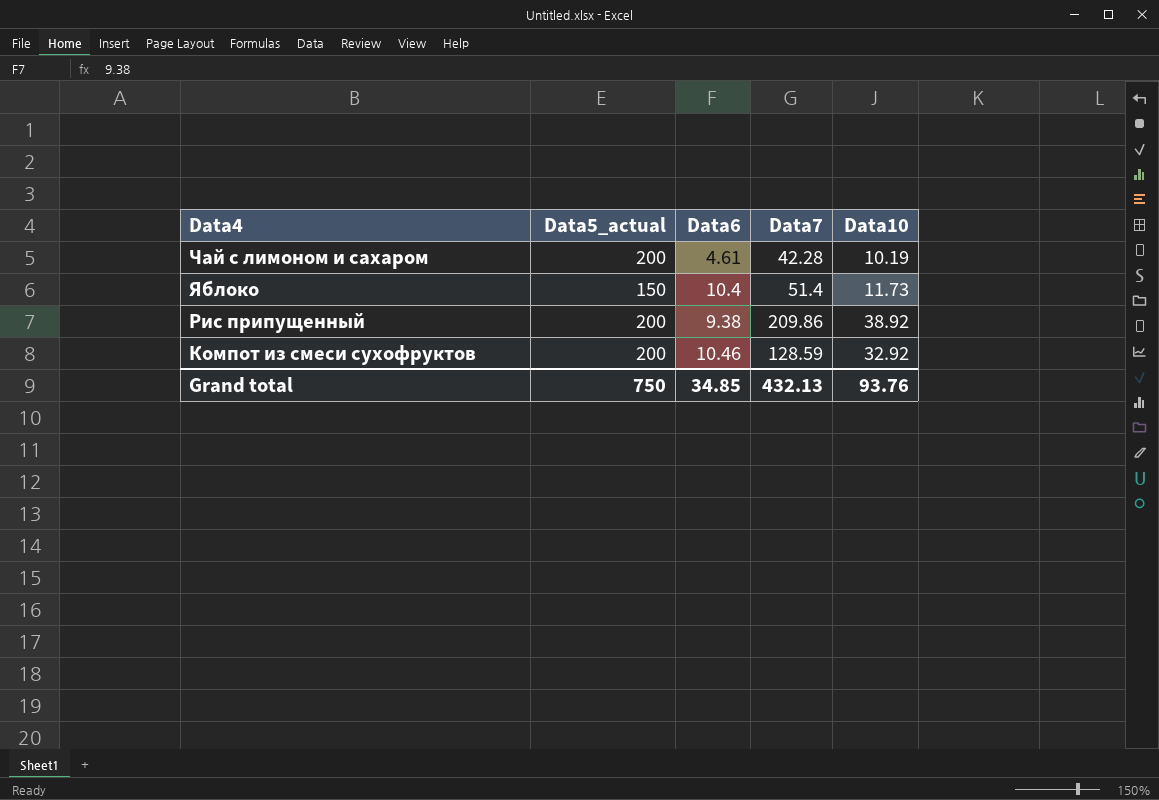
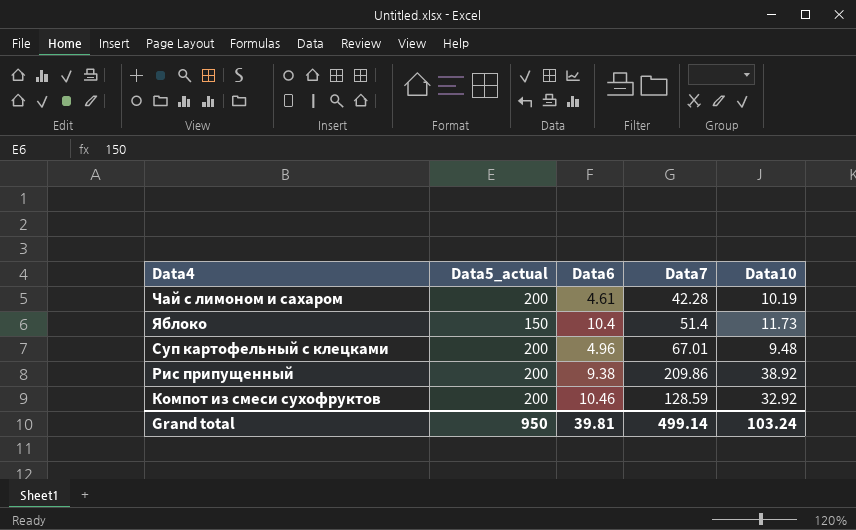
row Суп картофельный с клецками: none -> 200 | 4.96 | 67.01 | 9.48
Grand total | Data5_actual: 750 -> 950
Grand total | Data6: 34.85 -> 39.81
Grand total | Data7: 432.13 -> 499.14
Grand total | Data10: 93.76 -> 103.24

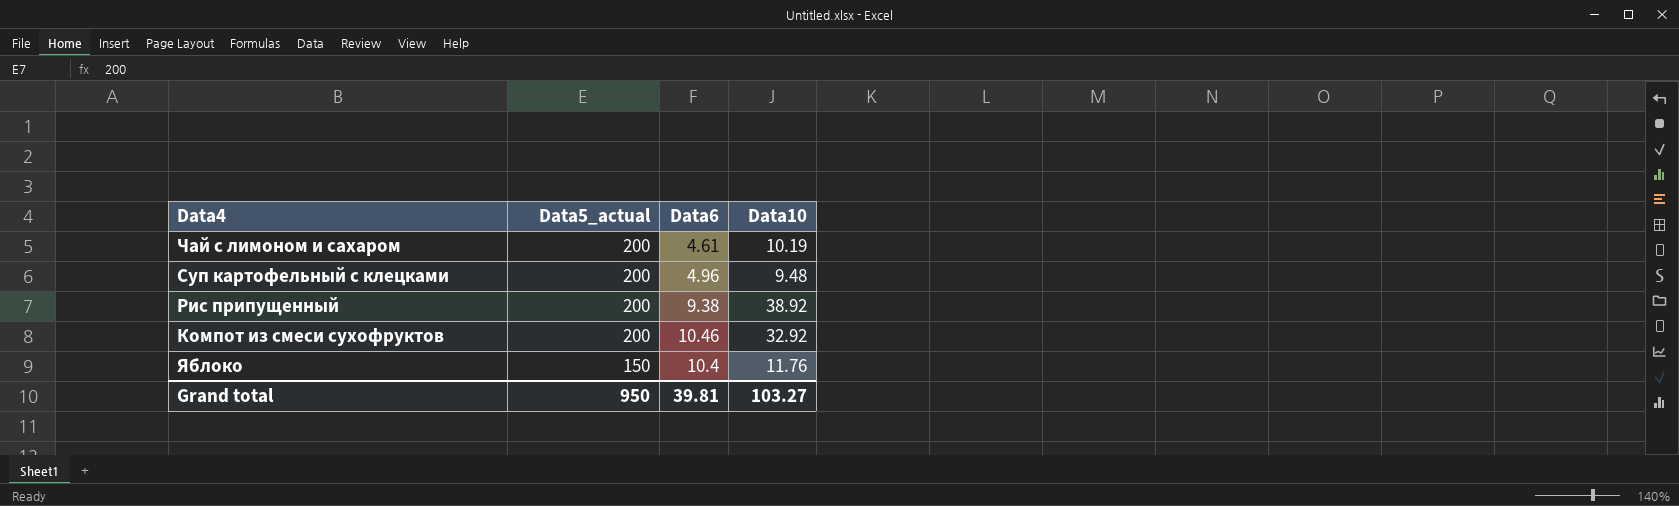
row order: none -> Data5_actual descending
column Data7 | position: 4 -> none
Яблоко | Data10: 11.73 -> 11.76
Grand total | Data10: 103.24 -> 103.27

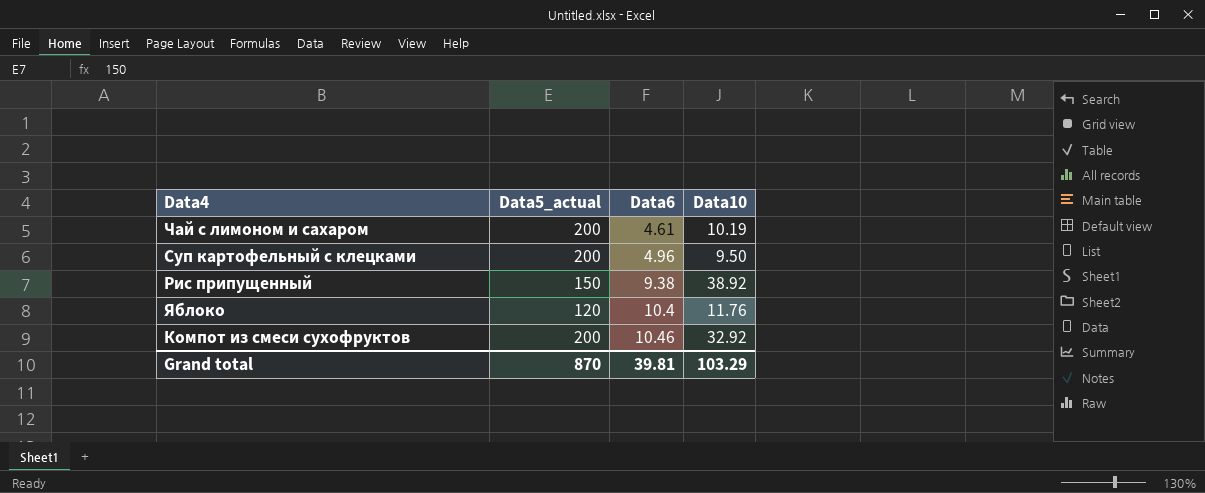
row order: Data5_actual descending -> Data6 ascending
Суп картофельный с клецками | Data10: 9.48 -> 9.50
Рис припущенный | Data5_actual: 200 -> 150
Яблоко | Data5_actual: 150 -> 120
Grand total | Data5_actual: 950 -> 870
Grand total | Data10: 103.27 -> 103.29

